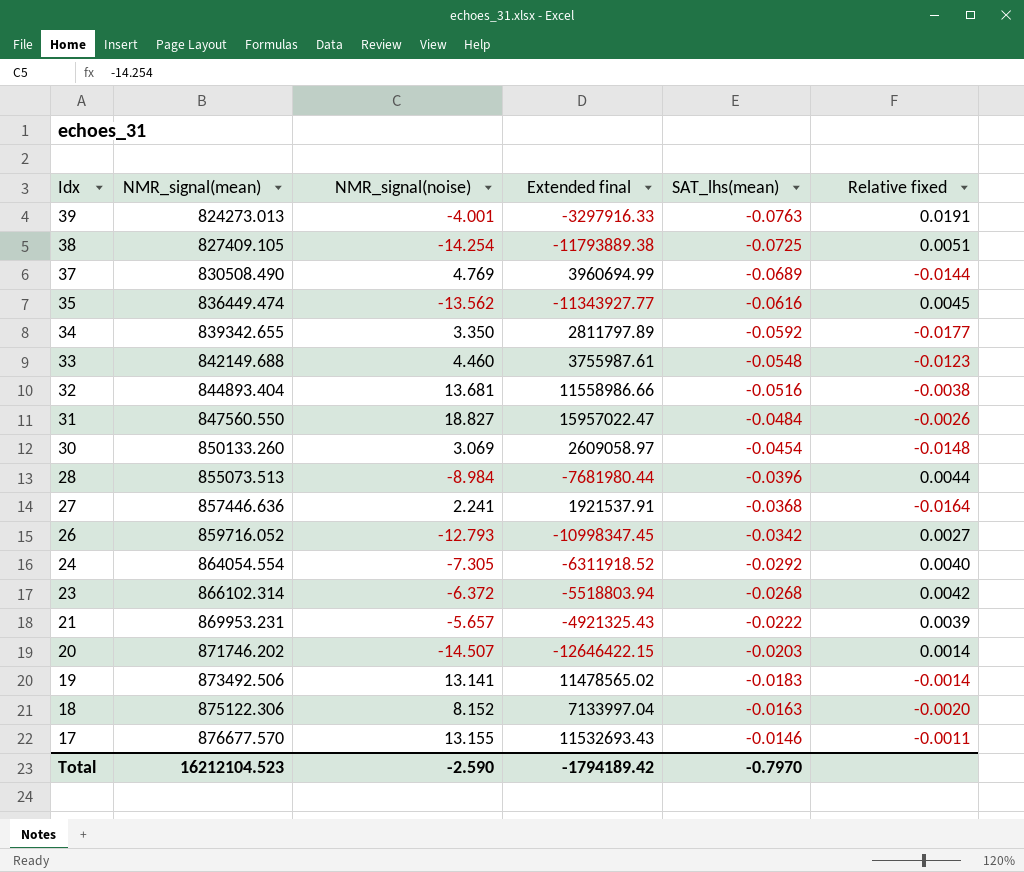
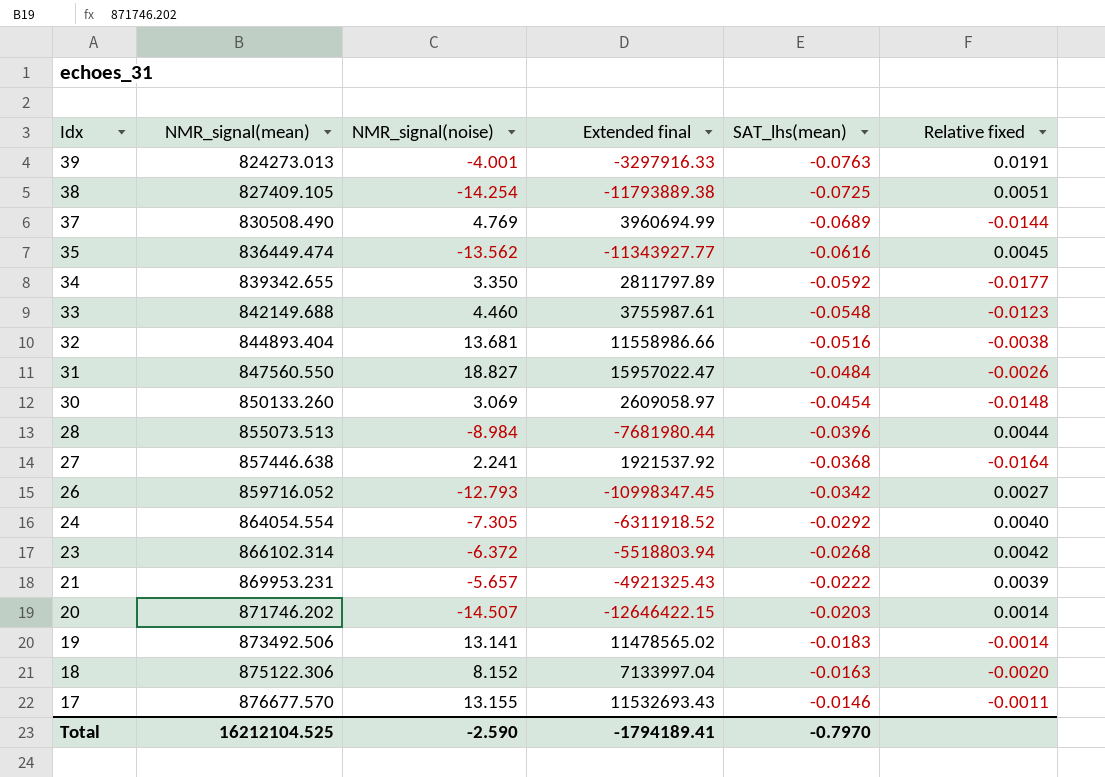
27 | NMR_signal(mean): 857446.636 -> 857446.638
27 | Extended final: 1921537.91 -> 1921537.92
Total | NMR_signal(mean): 16212104.523 -> 16212104.525
Total | Extended final: -1794189.42 -> -1794189.41

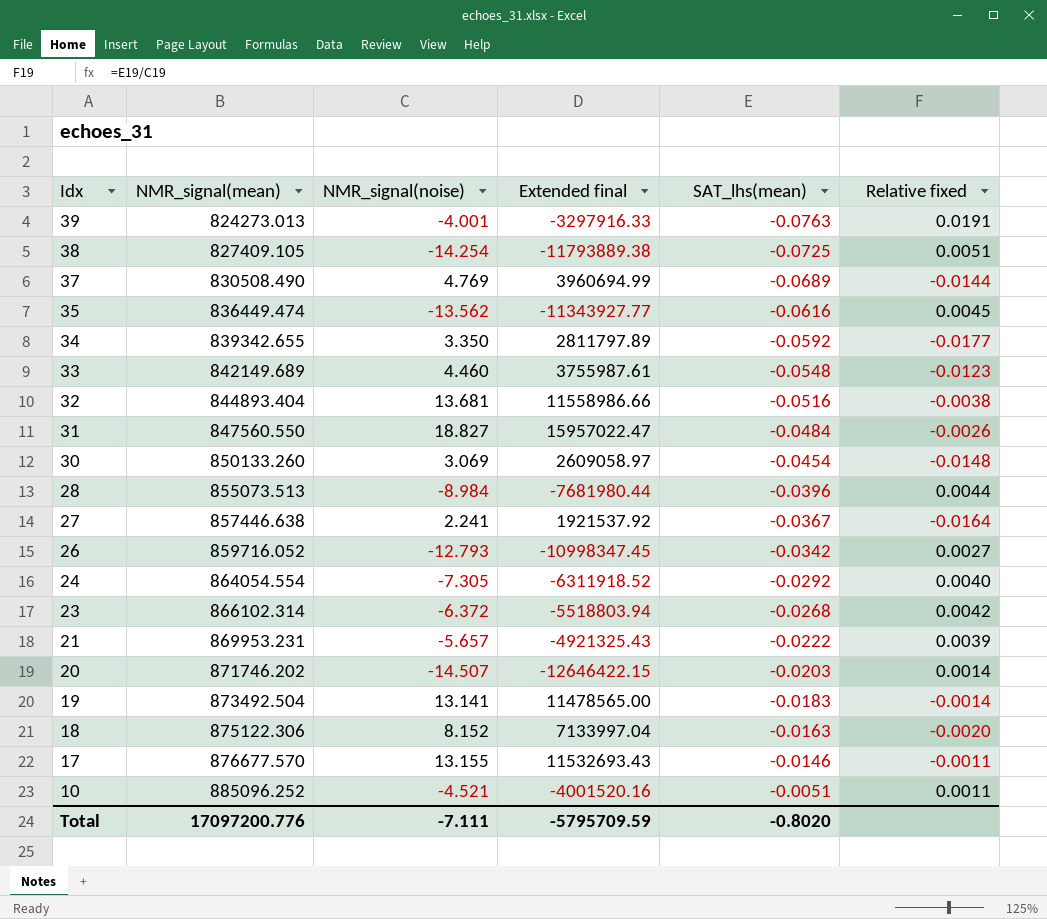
33 | NMR_signal(mean): 842149.688 -> 842149.689
27 | SAT_lhs(mean): -0.0368 -> -0.0367
19 | NMR_signal(mean): 873492.506 -> 873492.504
19 | Extended final: 11478565.02 -> 11478565.00
row 10: none -> 885096.252 | -4.521 | -4001520.16 | -0.0051 | 0.0011
Total | NMR_signal(mean): 16212104.525 -> 17097200.776
Total | NMR_signal(noise): -2.590 -> -7.111
Total | Extended final: -1794189.41 -> -5795709.59
Total | SAT_lhs(mean): -0.7970 -> -0.8020

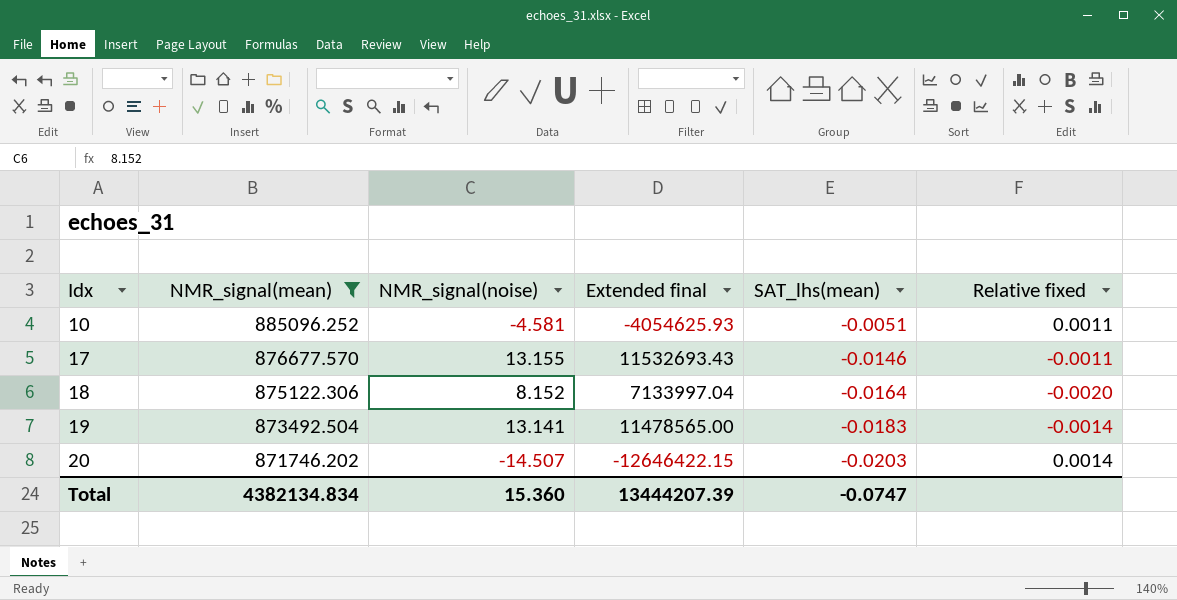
filter: none -> NMR_signal(mean) >= 871746.202
row order: Idx descending -> Idx ascending
10 | NMR_signal(noise): -4.521 -> -4.581
10 | Extended final: -4001520.16 -> -4054625.93
18 | SAT_lhs(mean): -0.0163 -> -0.0164
Total | NMR_signal(mean): 17097200.776 -> 4382134.834
Total | NMR_signal(noise): -7.111 -> 15.360
Total | Extended final: -5795709.59 -> 13444207.39
Total | SAT_lhs(mean): -0.8020 -> -0.0747

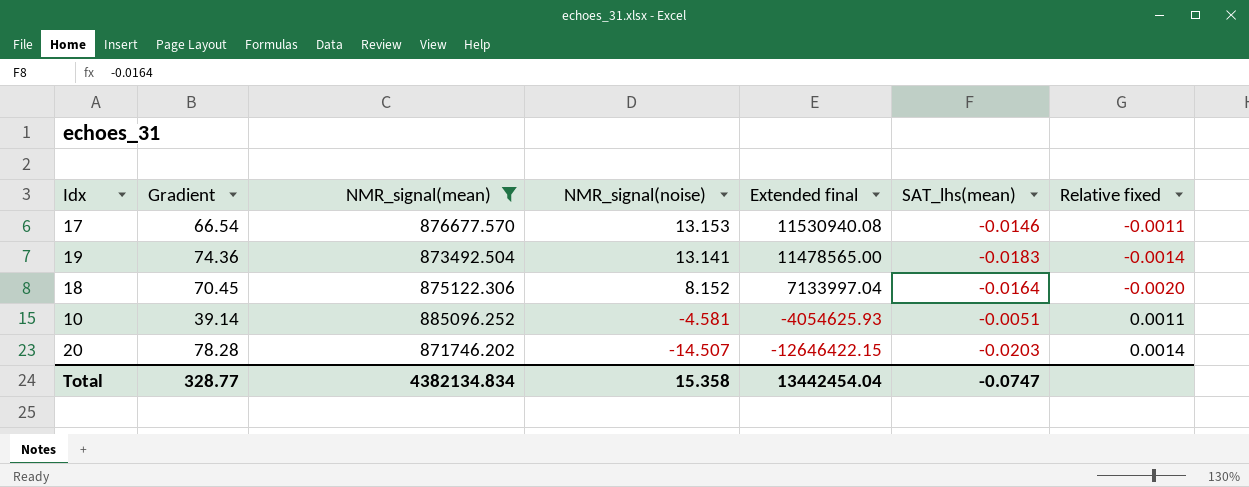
row order: Idx ascending -> NMR_signal(noise) descending
column Gradient | position: none -> 2
17 | NMR_signal(noise): 13.155 -> 13.153
17 | Extended final: 11532693.43 -> 11530940.08
Total | NMR_signal(noise): 15.360 -> 15.358
Total | Extended final: 13444207.39 -> 13442454.04

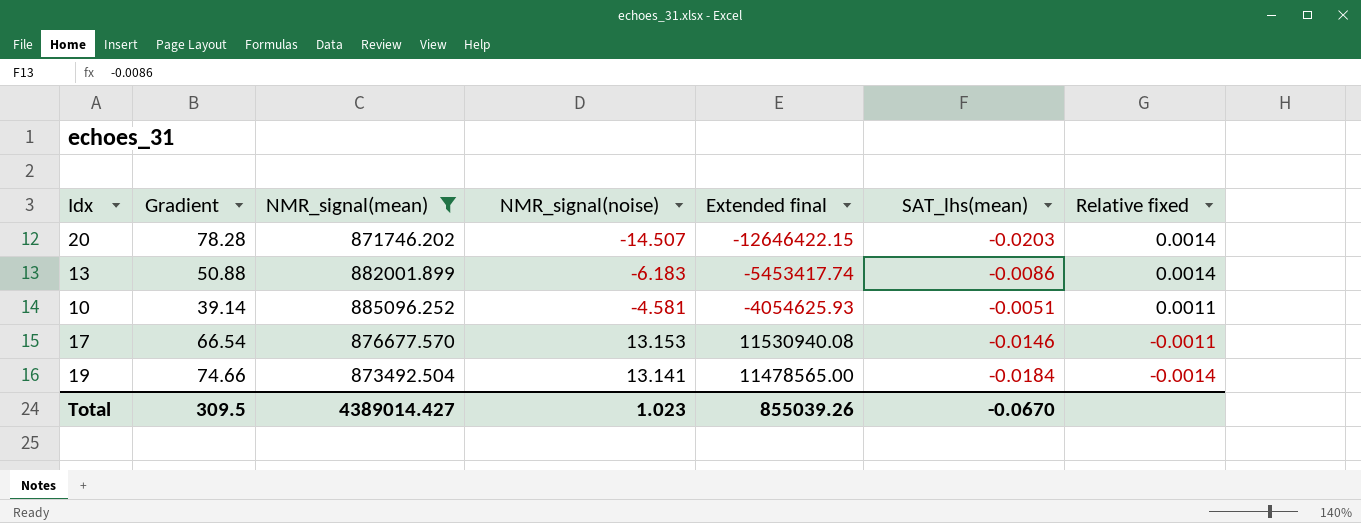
row order: NMR_signal(noise) descending -> Relative fixed descending
row 18: 70.45 | 875122.306 | 8.152 | 7133997.04 | -0.0164 | -0.0020 -> none
row 13: none -> 50.88 | 882001.899 | -6.183 | -5453417.74 | -0.0086 | 0.0014
19 | Gradient: 74.36 -> 74.66
19 | SAT_lhs(mean): -0.0183 -> -0.0184
Total | Gradient: 328.77 -> 309.5
Total | NMR_signal(mean): 4382134.834 -> 4389014.427
Total | NMR_signal(noise): 15.358 -> 1.023
Total | Extended final: 13442454.04 -> 855039.26
Total | SAT_lhs(mean): -0.0747 -> -0.0670

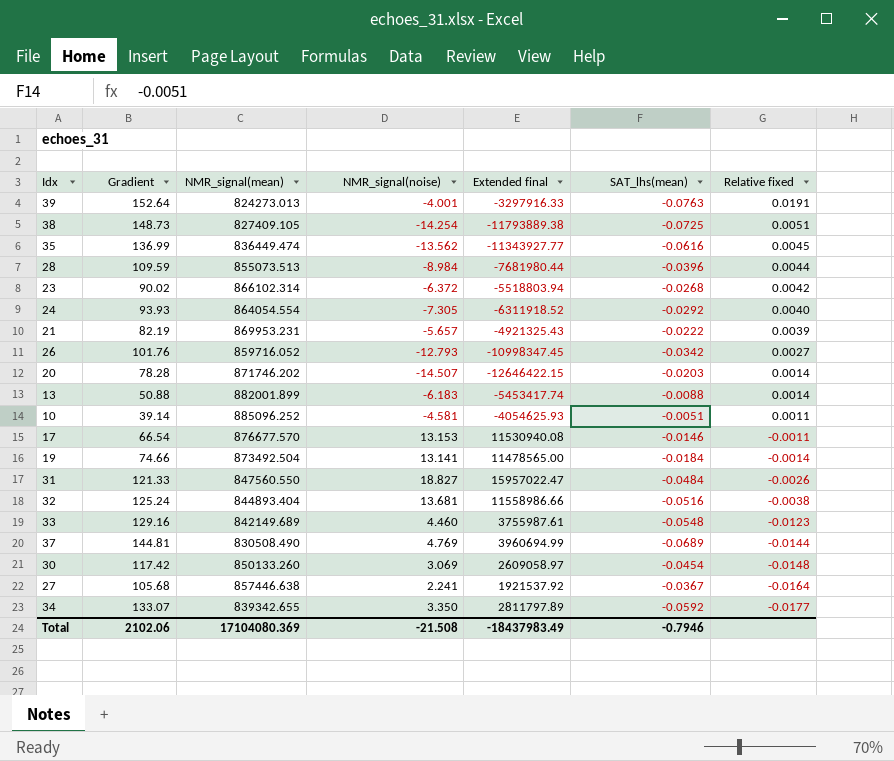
filter: NMR_signal(mean) >= 871746.202 -> none
13 | SAT_lhs(mean): -0.0086 -> -0.0088
Total | Gradient: 309.5 -> 2102.06
Total | NMR_signal(mean): 4389014.427 -> 17104080.369
Total | NMR_signal(noise): 1.023 -> -21.508
Total | Extended final: 855039.26 -> -18437983.49
Total | SAT_lhs(mean): -0.0670 -> -0.7946

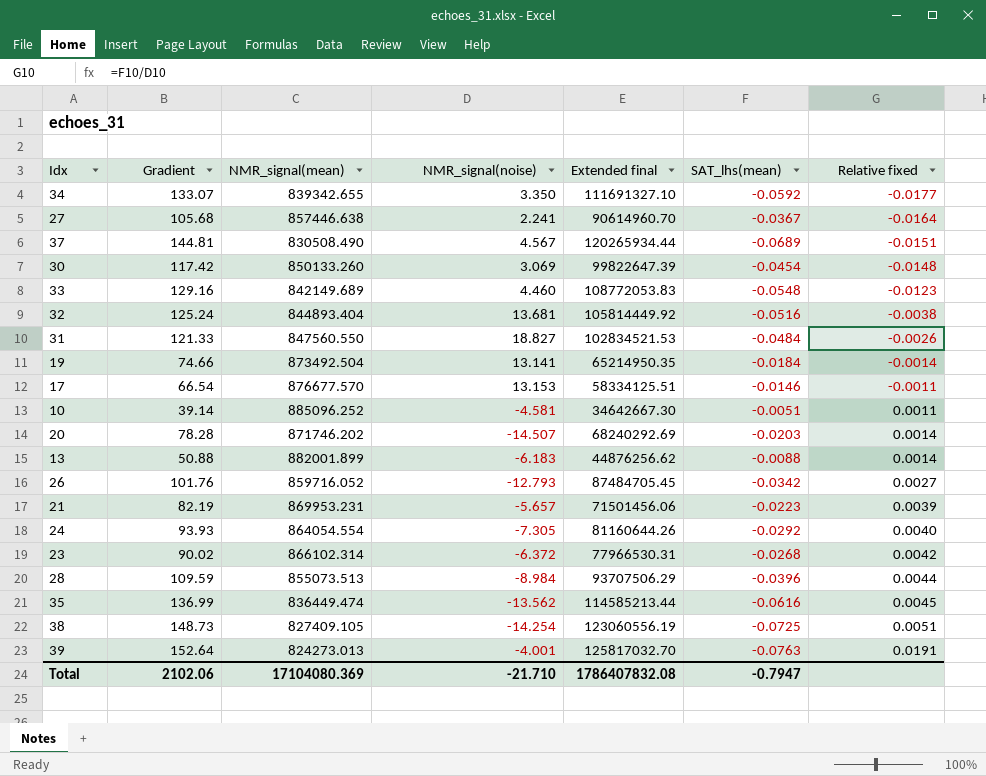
row order: Relative fixed descending -> Relative fixed ascending
column Extended final | formula: [NMR_signal(mean)] * [NMR_signal(noise)] -> [Gradient] * [NMR_signal(mean)]
37 | NMR_signal(noise): 4.769 -> 4.567
37 | Relative fixed: -0.0144 -> -0.0151
21 | SAT_lhs(mean): -0.0222 -> -0.0223
Total | NMR_signal(noise): -21.508 -> -21.710
Total | Extended final: -18437983.49 -> 1786407832.08
Total | SAT_lhs(mean): -0.7946 -> -0.7947

